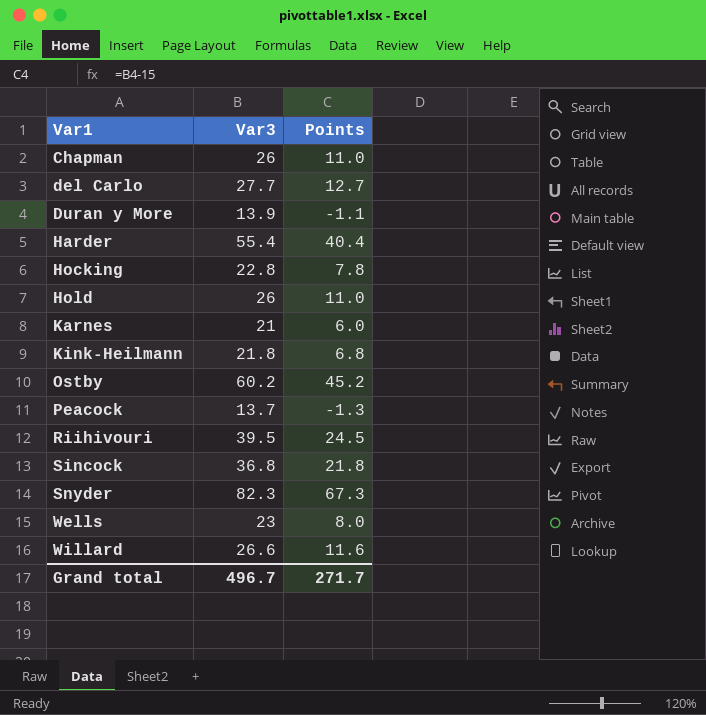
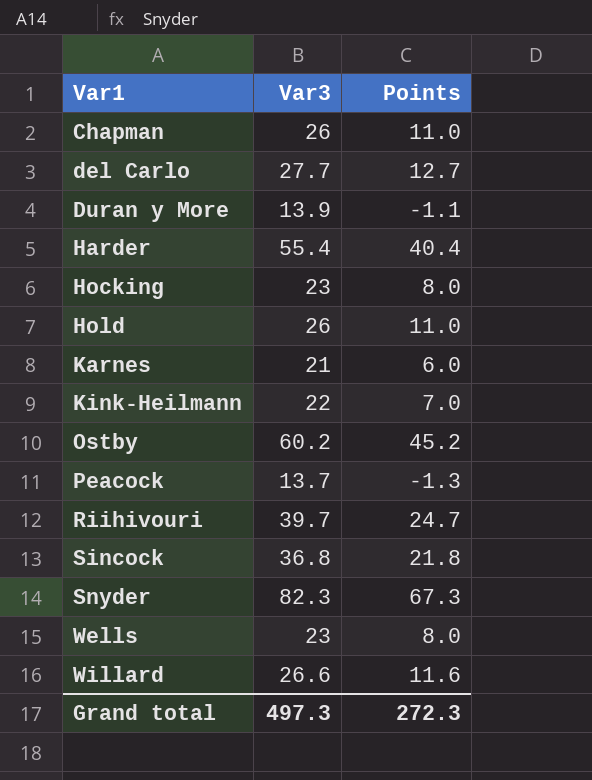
Hocking | Var3: 22.8 -> 23
Hocking | Points: 7.8 -> 8.0
Kink-Heilmann | Var3: 21.8 -> 22
Kink-Heilmann | Points: 6.8 -> 7.0
Riihivouri | Var3: 39.5 -> 39.7
Riihivouri | Points: 24.5 -> 24.7
Grand total | Var3: 496.7 -> 497.3
Grand total | Points: 271.7 -> 272.3

